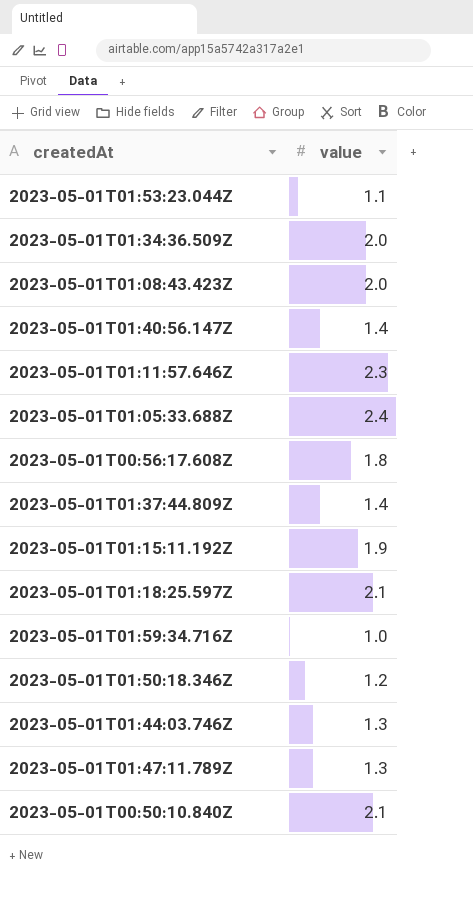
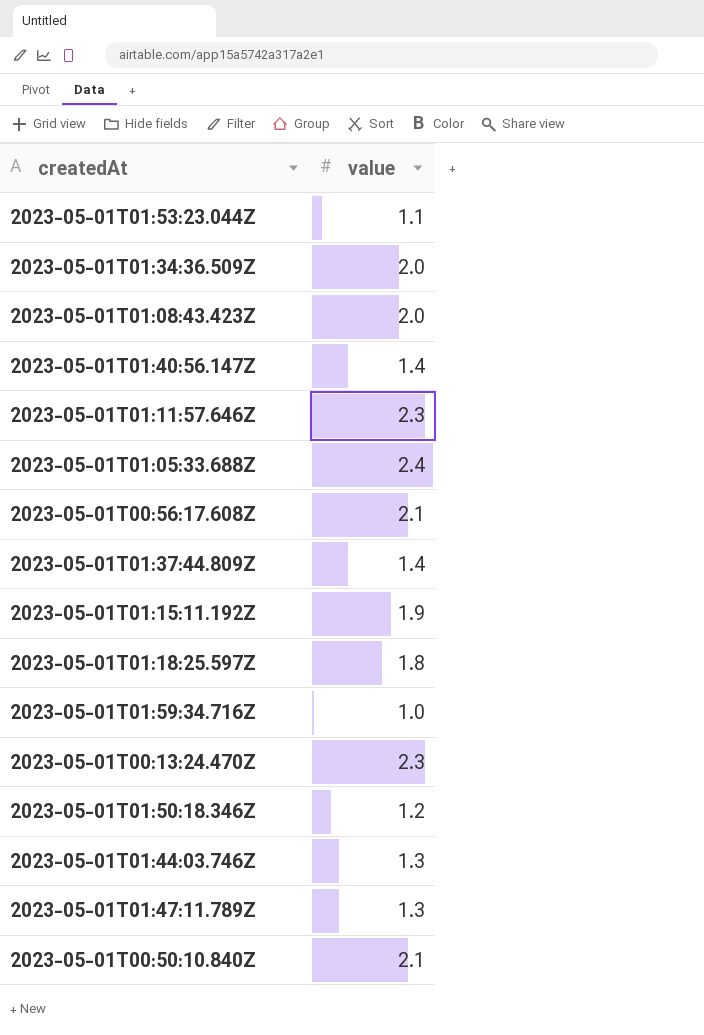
2023-05-01T00:56:17.608Z | value: 1.8 -> 2.1
2023-05-01T01:18:25.597Z | value: 2.1 -> 1.8
row 2023-05-01T00:13:24.470Z: none -> 2.3

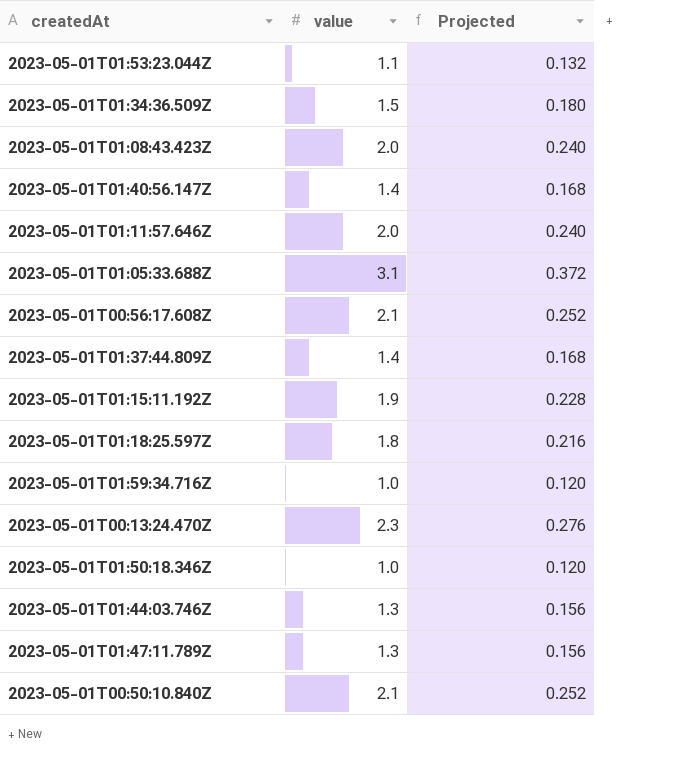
column Projected | formula: none -> [value] * 0.12
2023-05-01T01:34:36.509Z | value: 2.0 -> 1.5
2023-05-01T01:11:57.646Z | value: 2.3 -> 2.0
2023-05-01T01:05:33.688Z | value: 2.4 -> 3.1
2023-05-01T01:50:18.346Z | value: 1.2 -> 1.0

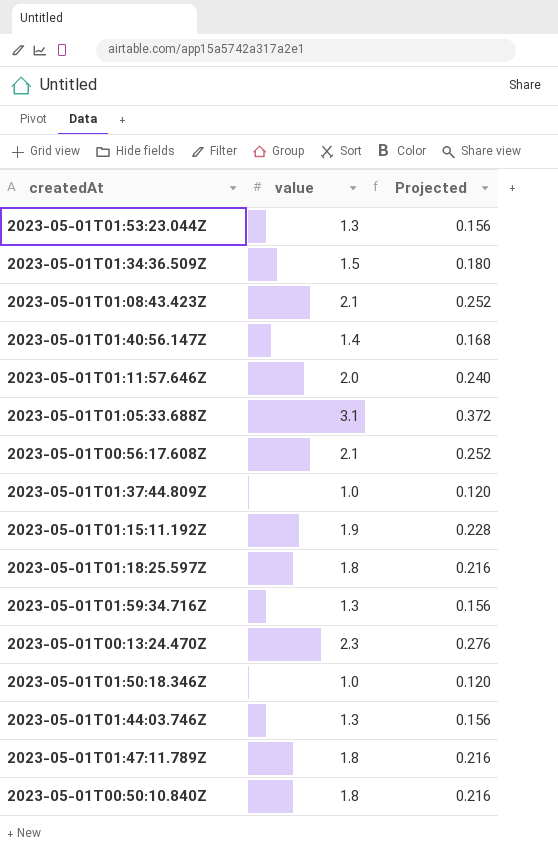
2023-05-01T01:53:23.044Z | value: 1.1 -> 1.3
2023-05-01T01:53:23.044Z | Projected: 0.132 -> 0.156
2023-05-01T01:08:43.423Z | value: 2.0 -> 2.1
2023-05-01T01:08:43.423Z | Projected: 0.240 -> 0.252
2023-05-01T01:37:44.809Z | value: 1.4 -> 1.0
2023-05-01T01:37:44.809Z | Projected: 0.168 -> 0.120
2023-05-01T01:59:34.716Z | value: 1.0 -> 1.3
2023-05-01T01:59:34.716Z | Projected: 0.120 -> 0.156
2023-05-01T01:47:11.789Z | value: 1.3 -> 1.8
2023-05-01T01:47:11.789Z | Projected: 0.156 -> 0.216
2023-05-01T00:50:10.840Z | value: 2.1 -> 1.8
2023-05-01T00:50:10.840Z | Projected: 0.252 -> 0.216

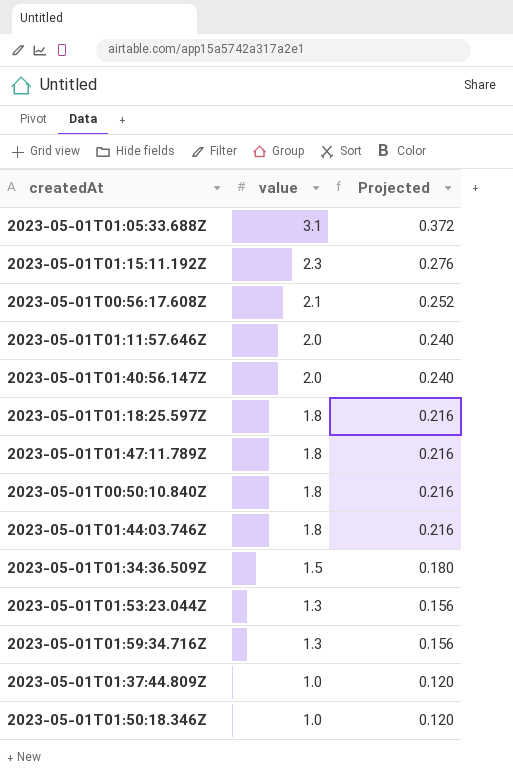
row order: none -> value descending
row 2023-05-01T01:08:43.423Z: 2.1 | 0.252 -> none
row 2023-05-01T00:13:24.470Z: 2.3 | 0.276 -> none
2023-05-01T01:15:11.192Z | value: 1.9 -> 2.3
2023-05-01T01:15:11.192Z | Projected: 0.228 -> 0.276
2023-05-01T01:40:56.147Z | value: 1.4 -> 2.0
2023-05-01T01:40:56.147Z | Projected: 0.168 -> 0.240
2023-05-01T01:44:03.746Z | value: 1.3 -> 1.8
2023-05-01T01:44:03.746Z | Projected: 0.156 -> 0.216

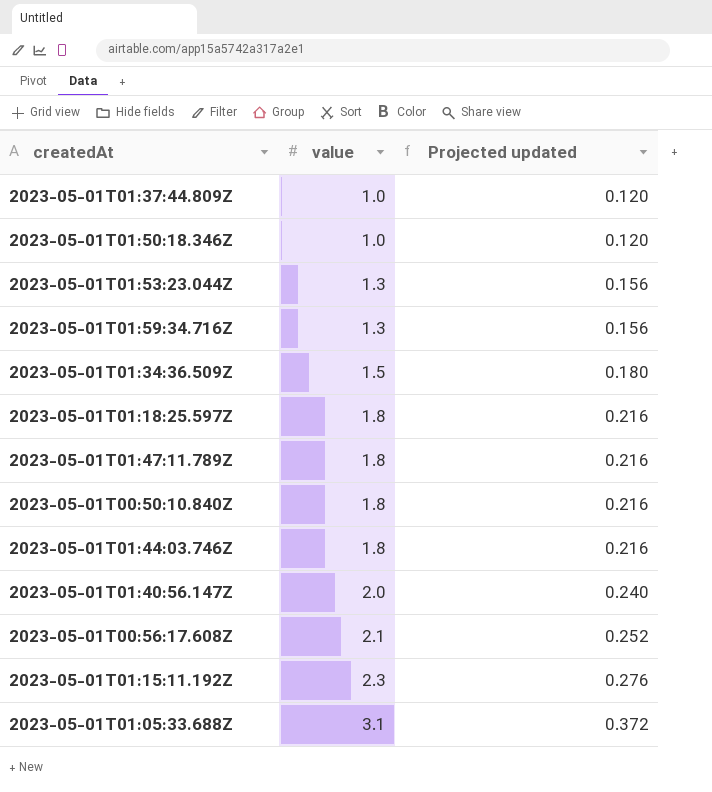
row order: value descending -> value ascending
column name: Projected -> Projected updated
row 2023-05-01T01:11:57.646Z: 2.0 | 0.240 -> none

